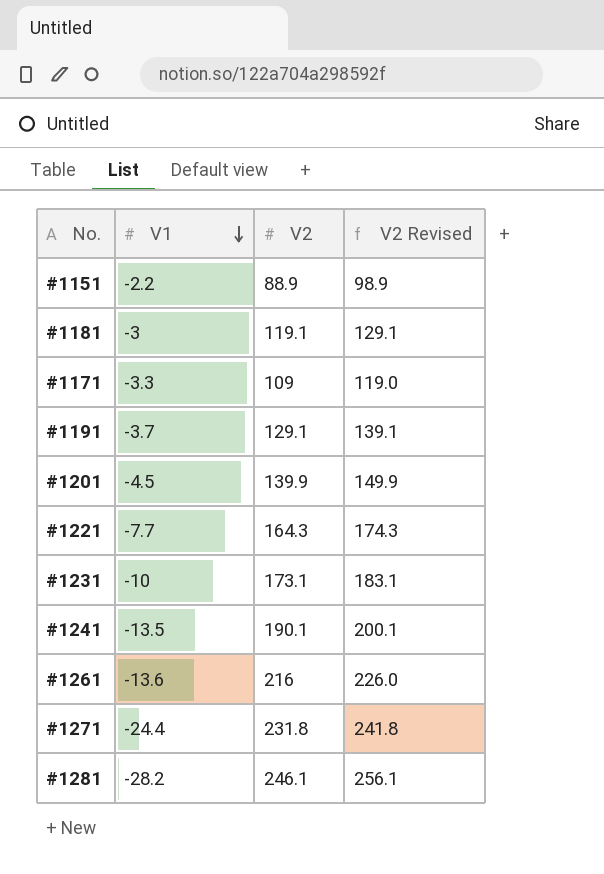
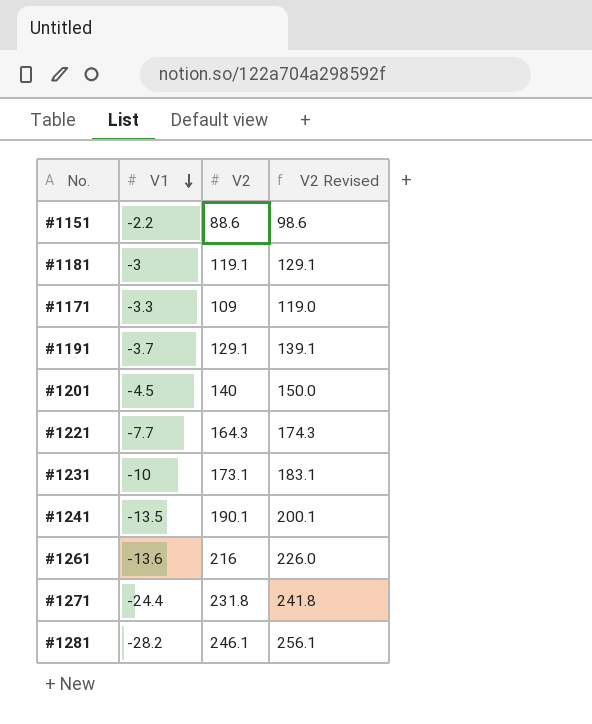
#1151 | V2: 88.9 -> 88.6
#1151 | V2 Revised: 98.9 -> 98.6
#1201 | V2: 139.9 -> 140
#1201 | V2 Revised: 149.9 -> 150.0

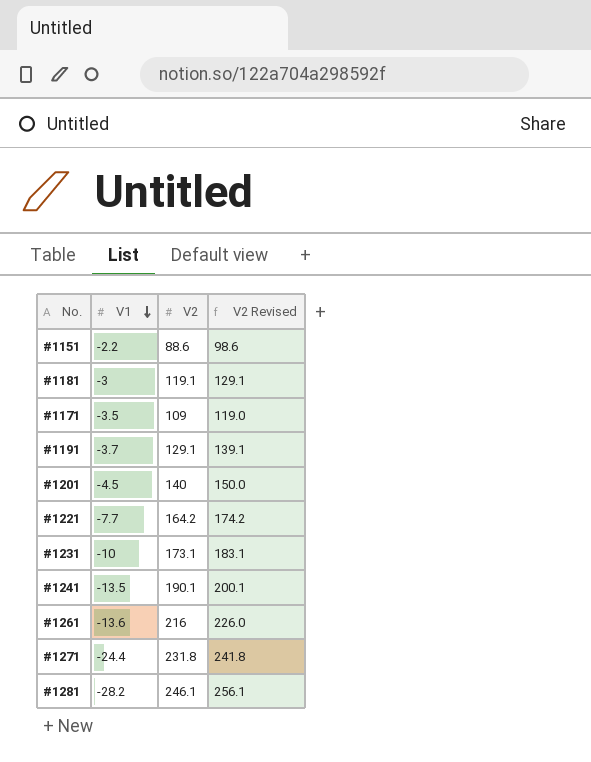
#1171 | V1: -3.3 -> -3.5
#1221 | V2: 164.3 -> 164.2
#1221 | V2 Revised: 174.3 -> 174.2

